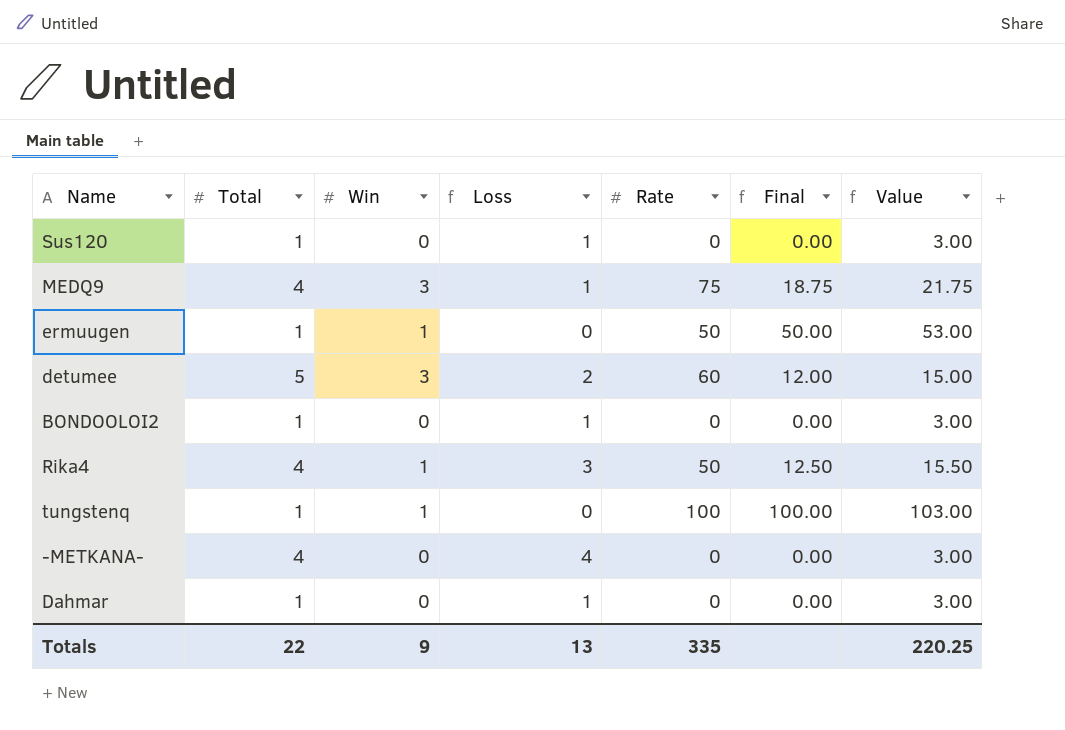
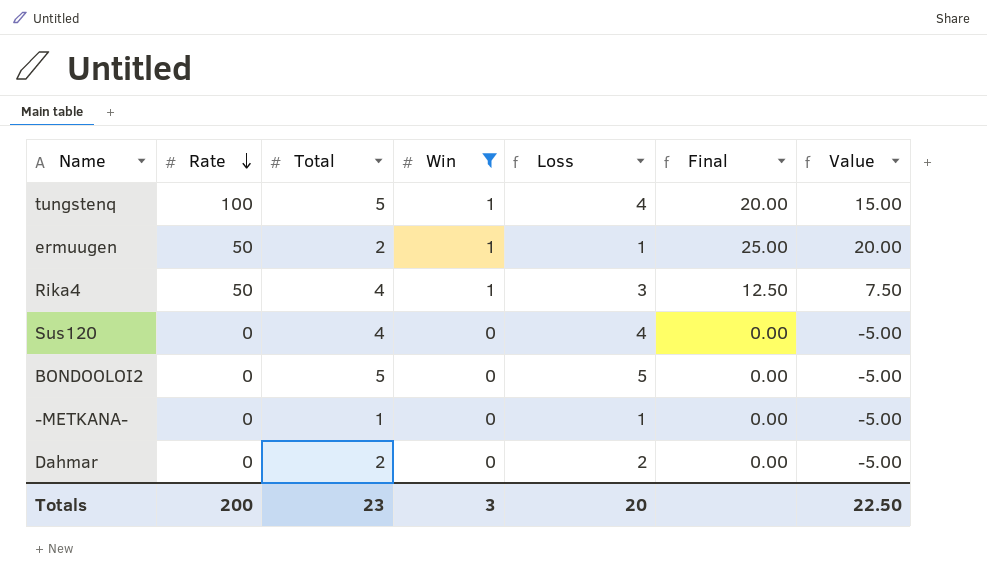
filter: none -> Win != 3
row order: none -> Rate descending
column Rate | position: 5 -> 2
column Value | formula: [Final] + 3 -> [Final] - 5
tungstenq | Total: 1 -> 5
tungstenq | Loss: 0 -> 4
tungstenq | Final: 100.00 -> 20.00
ermuugen | Total: 1 -> 2
ermuugen | Loss: 0 -> 1
ermuugen | Final: 50.00 -> 25.00
Sus120 | Total: 1 -> 4
Sus120 | Loss: 1 -> 4
BONDOOLOI2 | Total: 1 -> 5
BONDOOLOI2 | Loss: 1 -> 5
-METKANA- | Total: 4 -> 1
-METKANA- | Loss: 4 -> 1
Dahmar | Total: 1 -> 2
Dahmar | Loss: 1 -> 2
Totals | Rate: 335 -> 200
Totals | Total: 22 -> 23
Totals | Win: 9 -> 3
Totals | Loss: 13 -> 20
Totals | Value: 220.25 -> 22.50

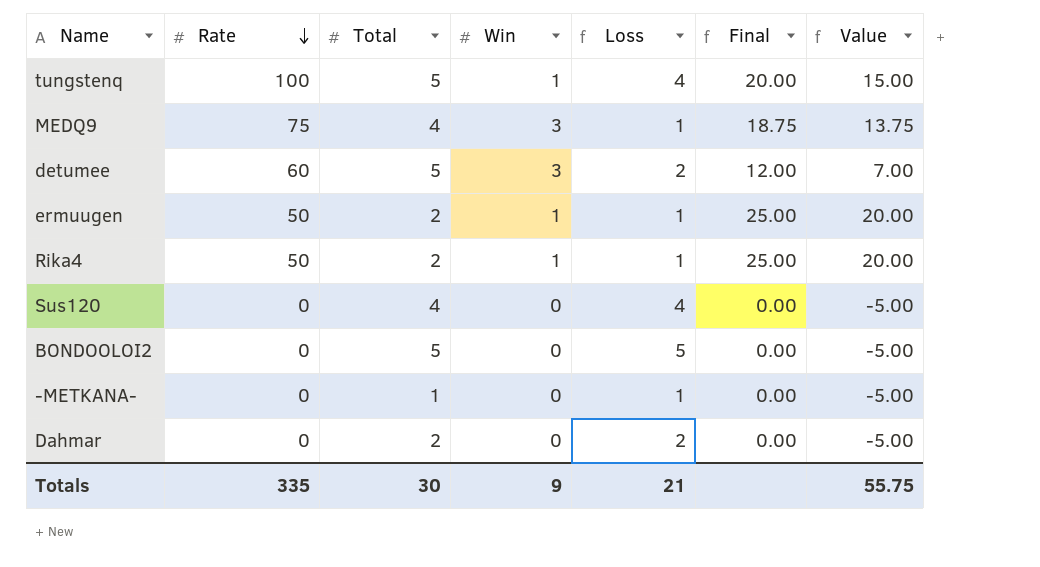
filter: Win != 3 -> none
Rika4 | Total: 4 -> 2
Rika4 | Loss: 3 -> 1
Rika4 | Final: 12.50 -> 25.00
Rika4 | Value: 7.50 -> 20.00
Totals | Rate: 200 -> 335
Totals | Total: 23 -> 30
Totals | Win: 3 -> 9
Totals | Loss: 20 -> 21
Totals | Value: 22.50 -> 55.75

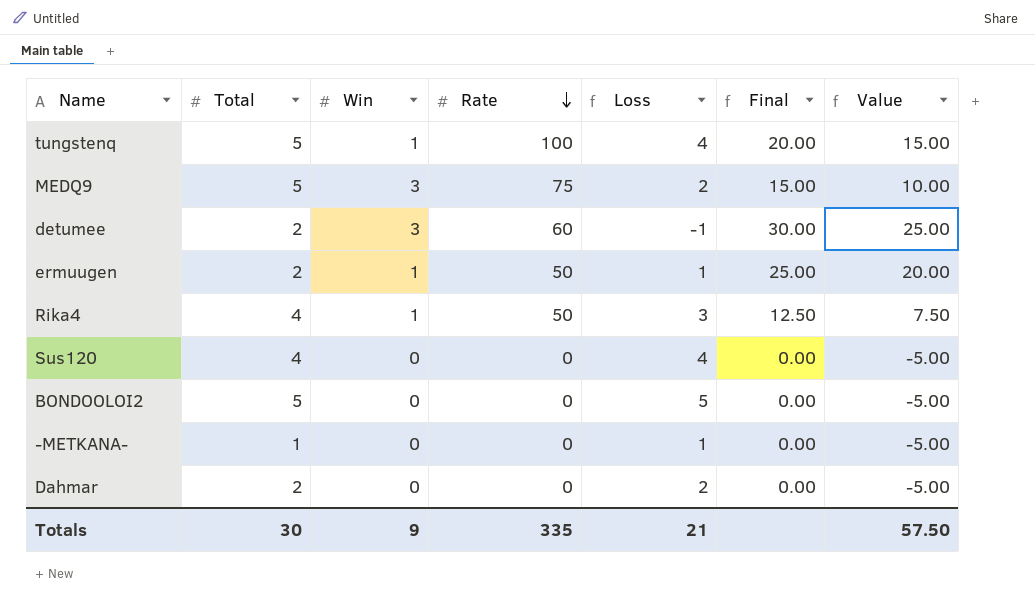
column Rate | position: 2 -> 4
MEDQ9 | Total: 4 -> 5
MEDQ9 | Loss: 1 -> 2
MEDQ9 | Final: 18.75 -> 15.00
MEDQ9 | Value: 13.75 -> 10.00
detumee | Total: 5 -> 2
detumee | Loss: 2 -> -1
detumee | Final: 12.00 -> 30.00
detumee | Value: 7.00 -> 25.00
Rika4 | Total: 2 -> 4
Rika4 | Loss: 1 -> 3
Rika4 | Final: 25.00 -> 12.50
Rika4 | Value: 20.00 -> 7.50
Totals | Value: 55.75 -> 57.50

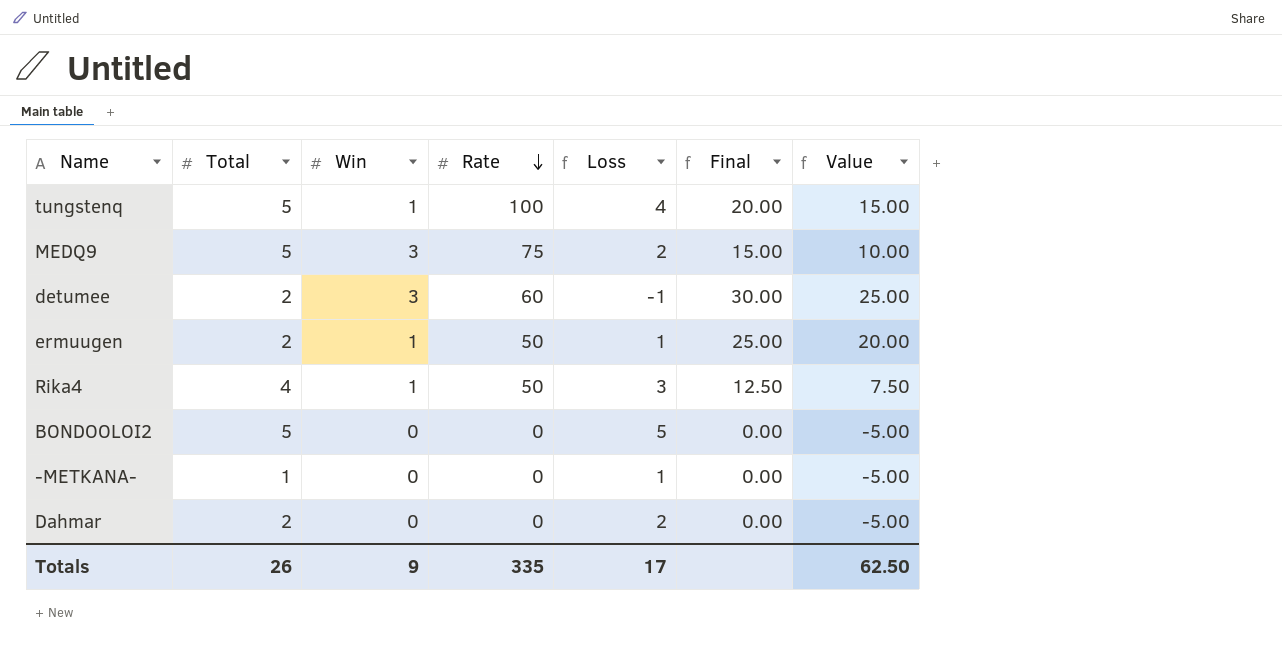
row Sus120: 4 | 0 | 0 | 4 | 0.00 | -5.00 -> none
Totals | Total: 30 -> 26
Totals | Loss: 21 -> 17
Totals | Value: 57.50 -> 62.50

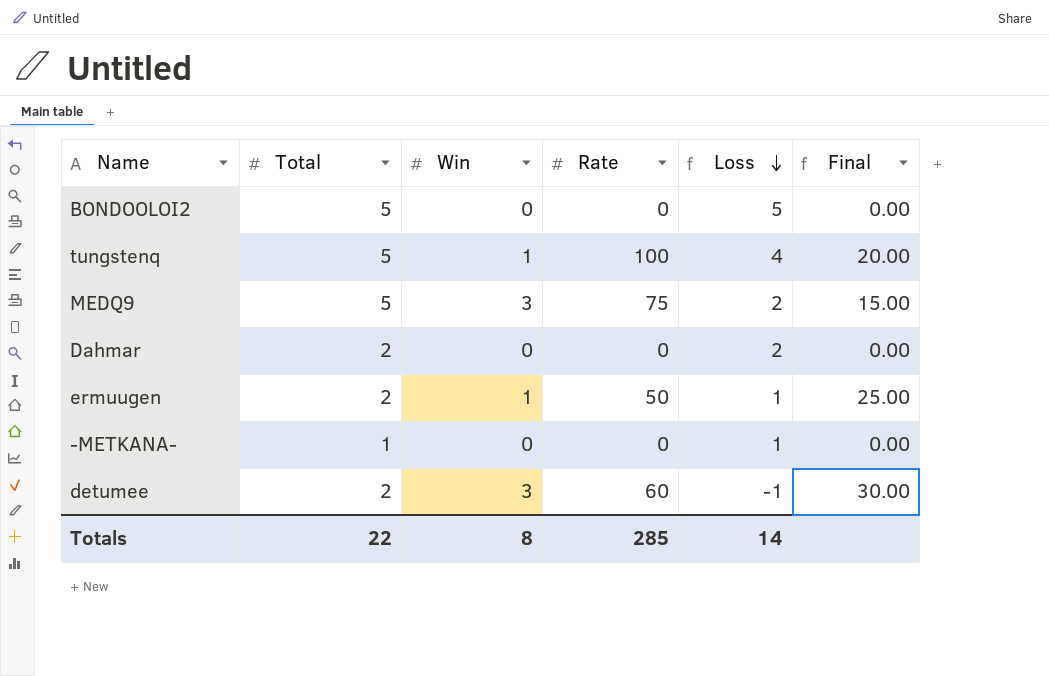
row order: Rate descending -> Loss descending
column Value | formula: [Final] - 5 -> none
row Rika4: 4 | 1 | 50 | 3 | 12.50 | 7.50 -> none
Totals | Total: 26 -> 22
Totals | Win: 9 -> 8
Totals | Rate: 335 -> 285
Totals | Loss: 17 -> 14

